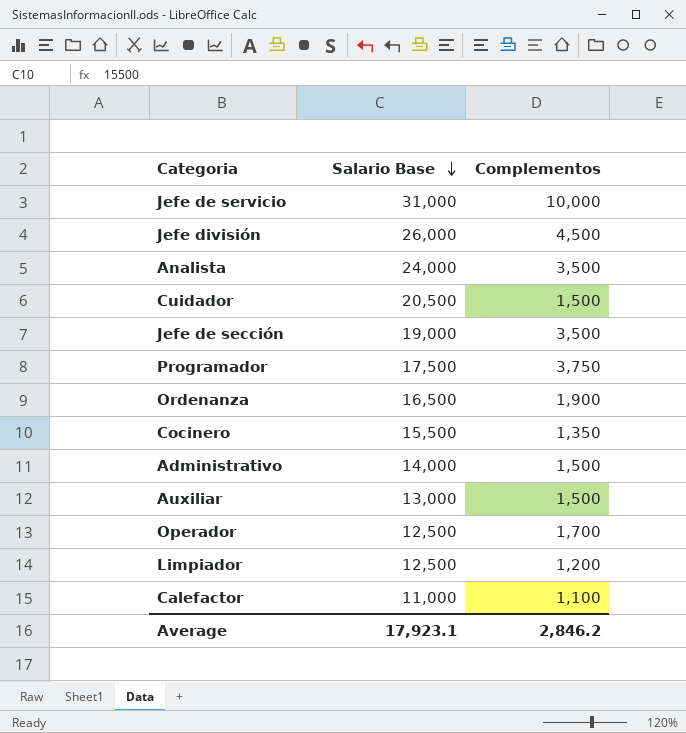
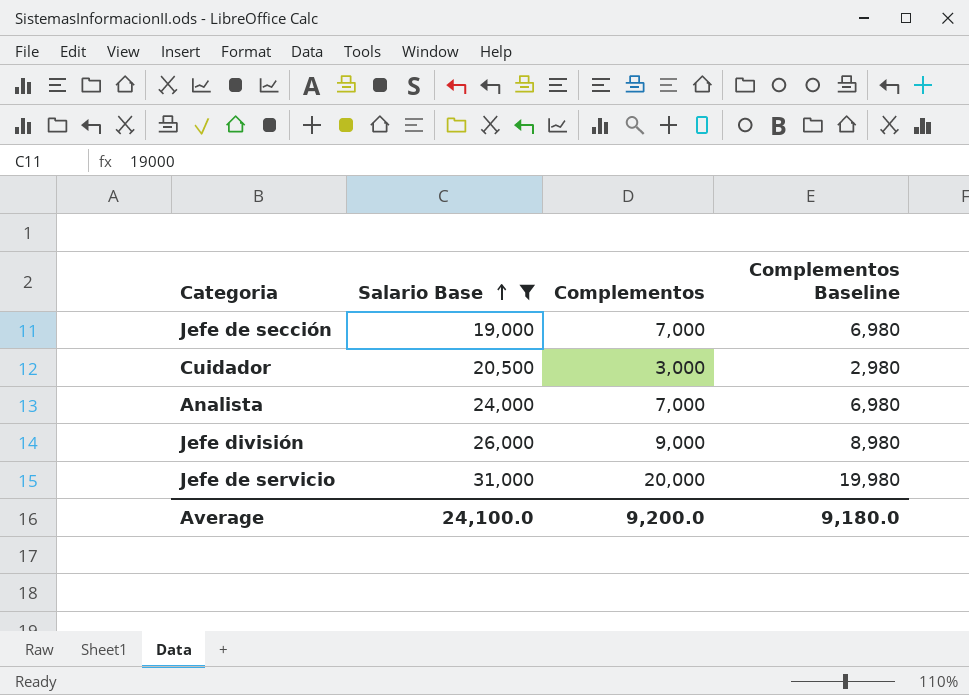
filter: none -> Salario Base >= 19,000
row order: Salario Base descending -> Salario Base ascending
column Complementos Baseline | formula: none -> [Complementos] - 20
Jefe de sección | Complementos: 3,500 -> 7,000
Cuidador | Complementos: 1,500 -> 3,000
Analista | Complementos: 3,500 -> 7,000
Jefe división | Complementos: 4,500 -> 9,000
Jefe de servicio | Complementos: 10,000 -> 20,000
Average | Salario Base: 17,923.1 -> 24,100.0
Average | Complementos: 2,846.2 -> 9,200.0

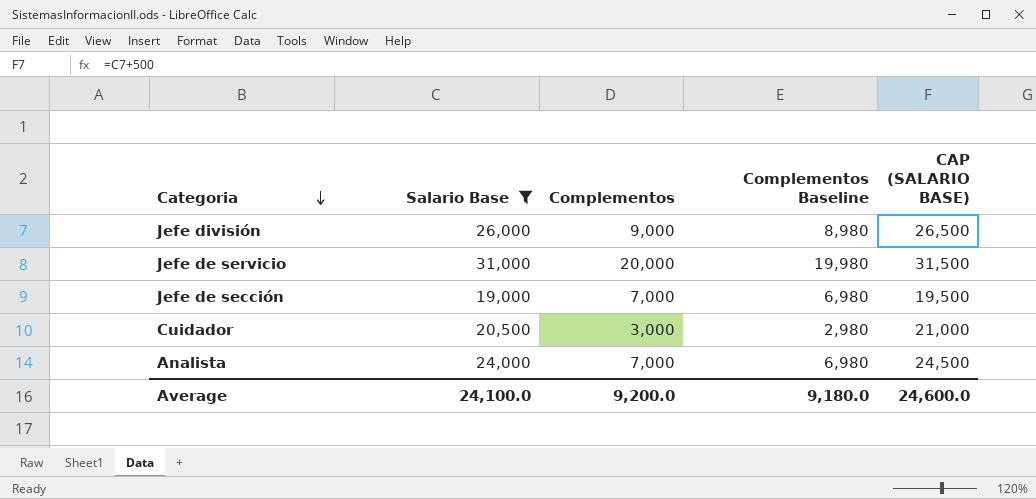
row order: Salario Base ascending -> Categoria descending
column CAP (SALARIO BASE) | formula: none -> [Salario Base] + 500

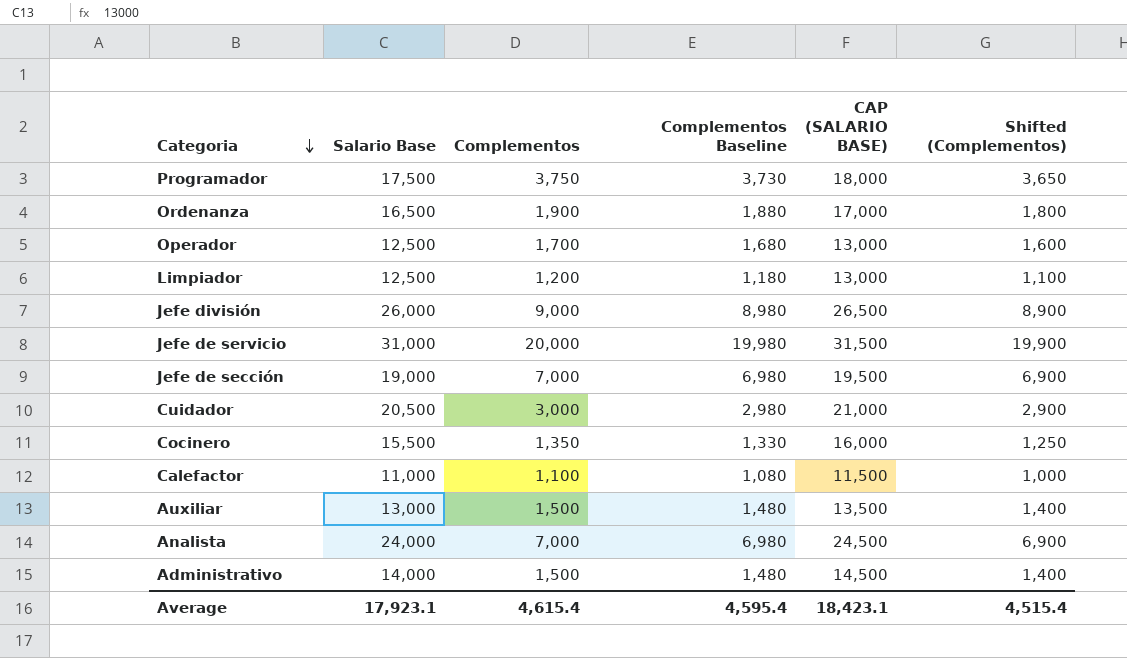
filter: Salario Base >= 19,000 -> none
column Shifted (Complementos) | formula: none -> [Complementos] - 100
Average | Salario Base: 24,100.0 -> 17,923.1
Average | Complementos: 9,200.0 -> 4,615.4
Average | Complementos Baseline: 9,180.0 -> 4,595.4
Average | CAP (SALARIO BASE): 24,600.0 -> 18,423.1

